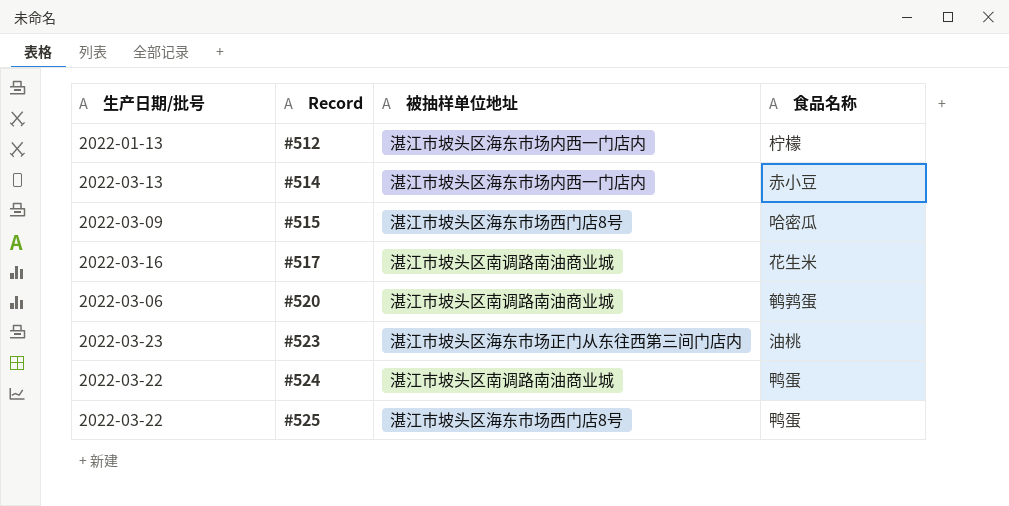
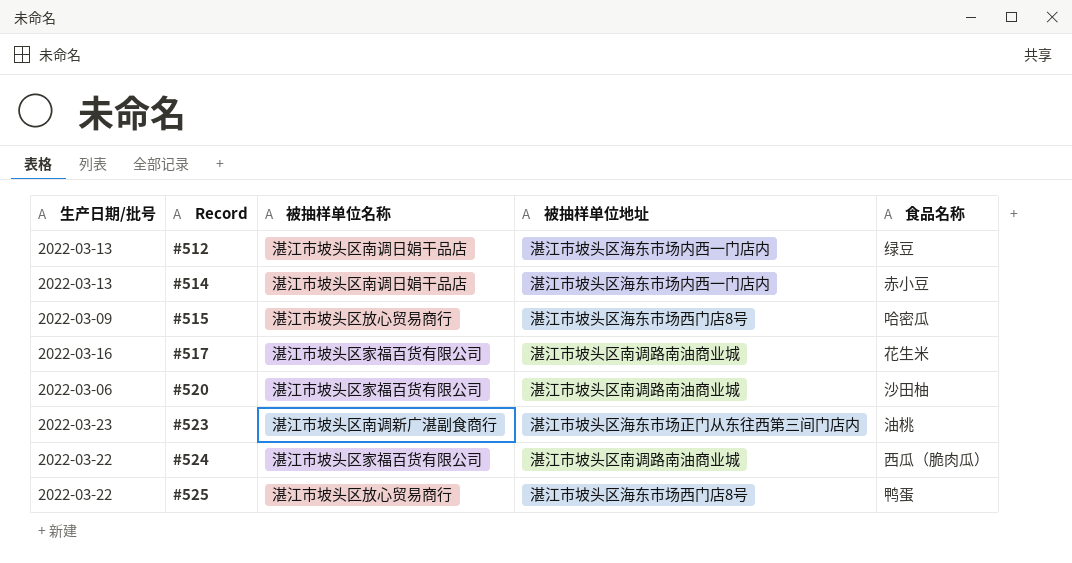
column 被抽样单位名称 | position: none -> 3
#512 | 生产日期/批号: 2022-01-13 -> 2022-03-13
#512 | 食品名称: 柠檬 -> 绿豆
#520 | 食品名称: 鹌鹑蛋 -> 沙田柚
#524 | 食品名称: 鸭蛋 -> 西瓜（脆肉瓜）

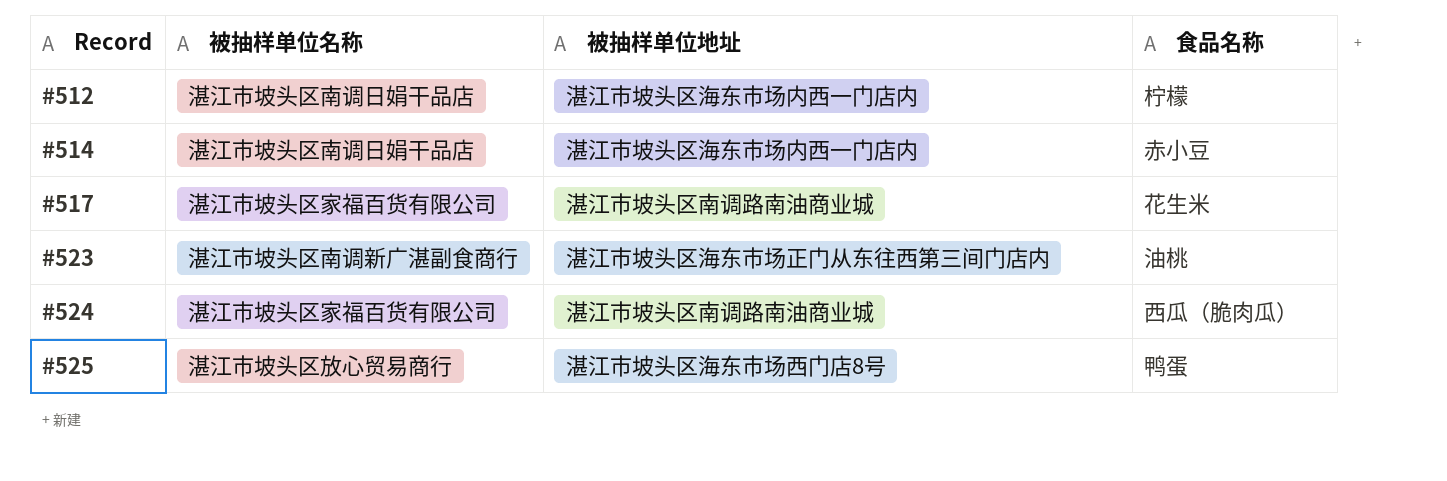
column 生产日期/批号 | position: 1 -> none
row #515: 2022-03-09 | 湛江市坡头区放心贸易商行 | 湛江市坡头区海东市场西门店8号 | 哈密瓜 -> none
row #520: 2022-03-06 | 湛江市坡头区家福百货有限公司 | 湛江市坡头区南调路南油商业城 | 沙田柚 -> none
#512 | 食品名称: 绿豆 -> 柠檬

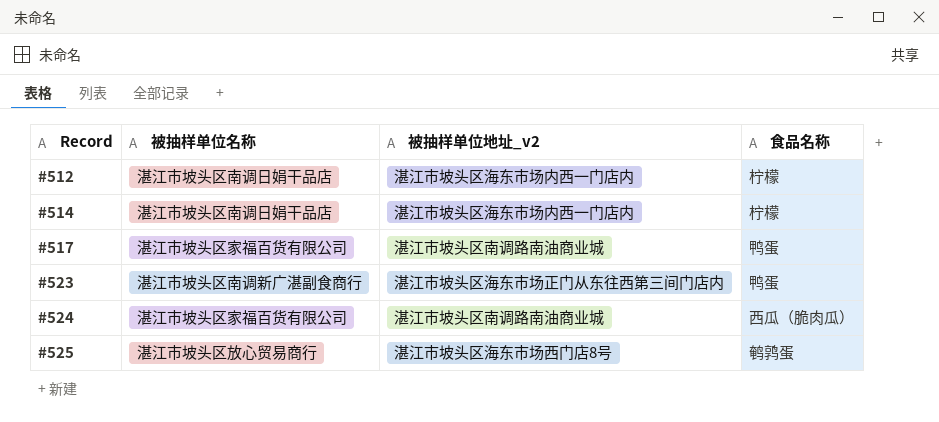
column name: 被抽样单位地址 -> 被抽样单位地址_v2
#514 | 食品名称: 赤小豆 -> 柠檬
#517 | 食品名称: 花生米 -> 鸭蛋
#523 | 食品名称: 油桃 -> 鸭蛋
#525 | 食品名称: 鸭蛋 -> 鹌鹑蛋

